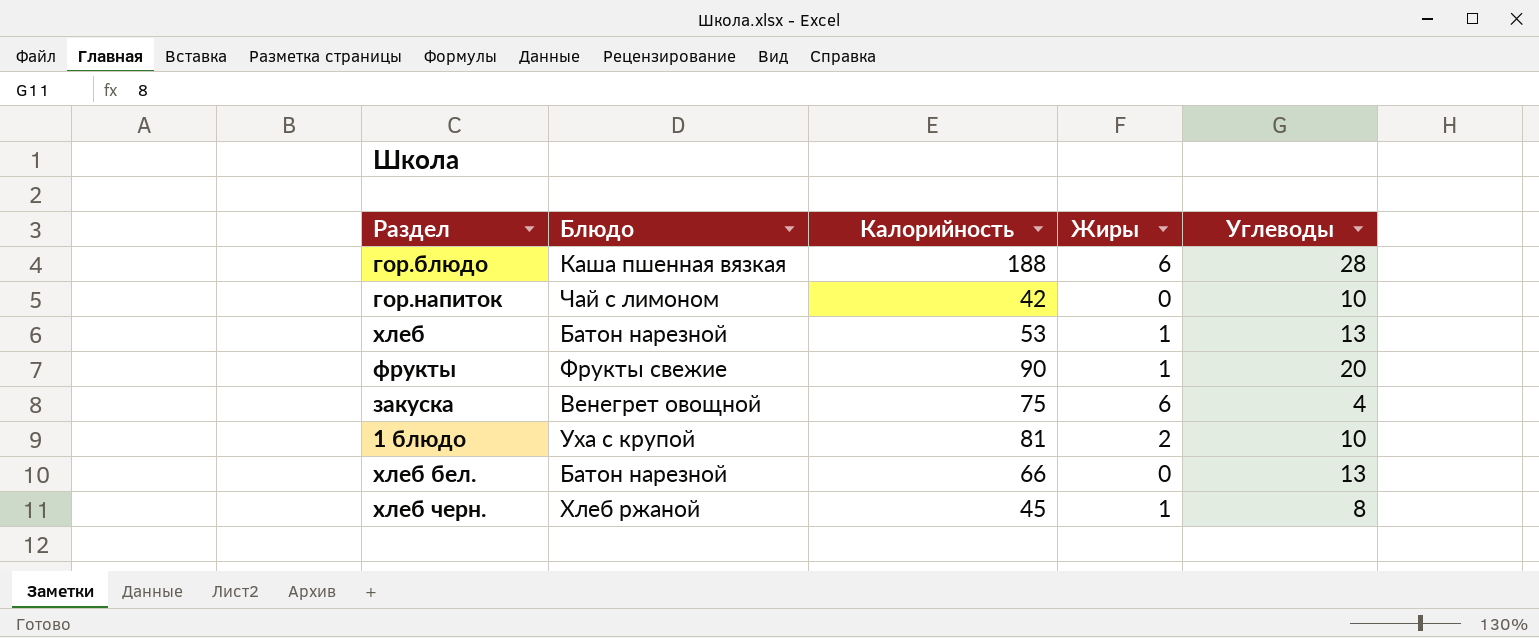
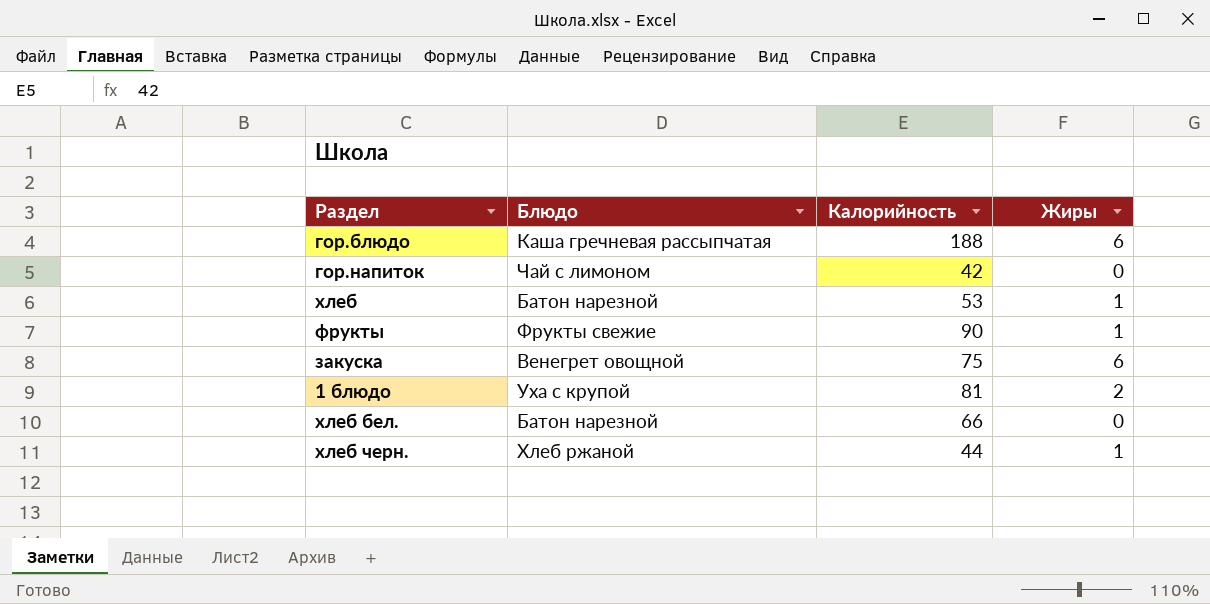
column Углеводы | position: 5 -> none
гор.блюдо | Блюдо: Каша пшенная вязкая -> Каша гречневая рассыпчатая
хлеб черн. | Калорийность: 45 -> 44

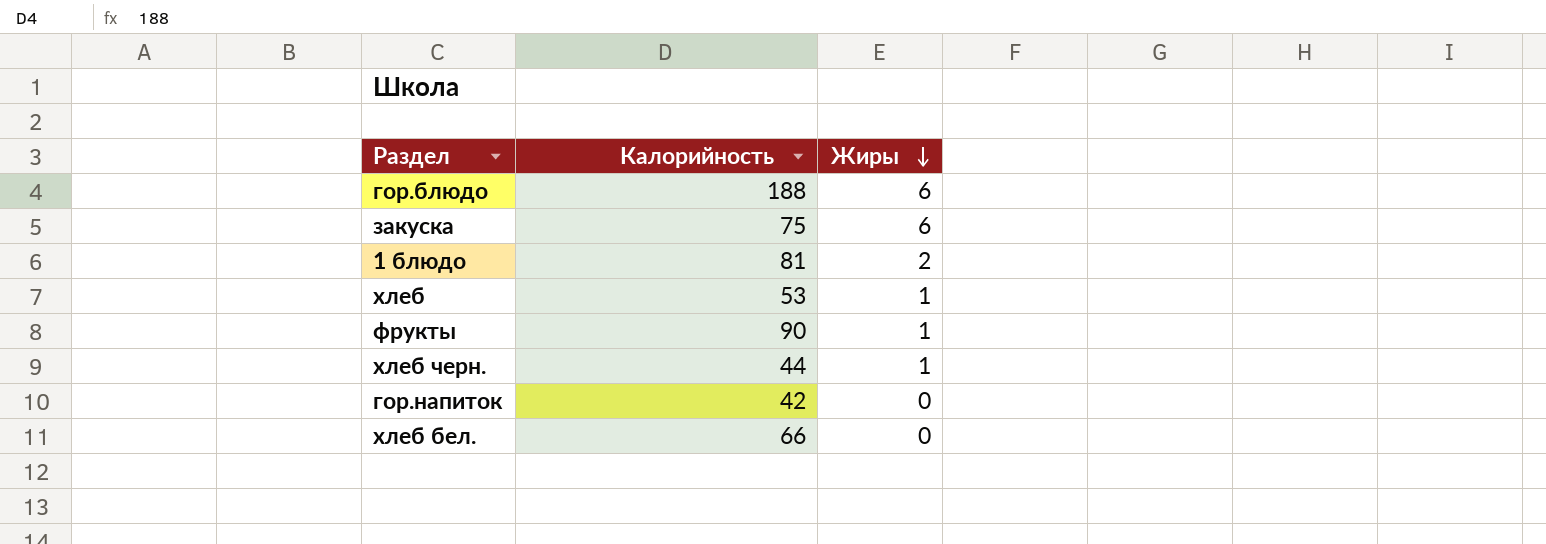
row order: none -> Жиры descending
column Блюдо | position: 2 -> none

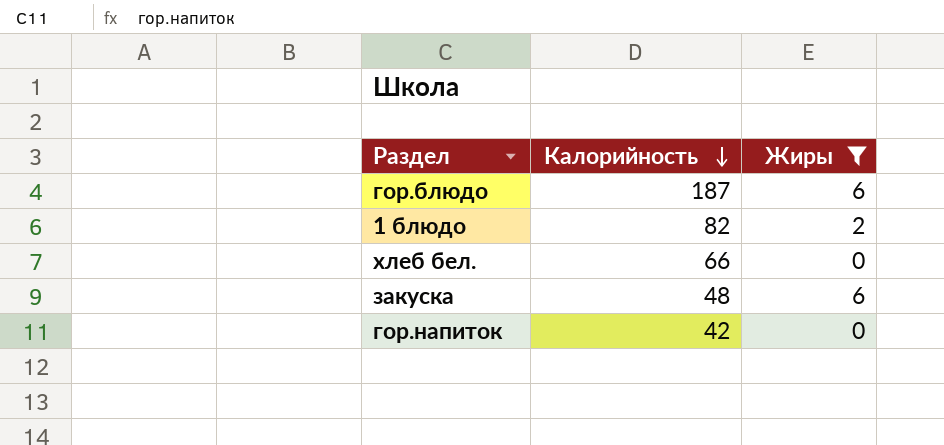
filter: none -> Жиры != 1
row order: Жиры descending -> Калорийность descending
гор.блюдо | Калорийность: 188 -> 187
1 блюдо | Калорийность: 81 -> 82
закуска | Калорийность: 75 -> 48

